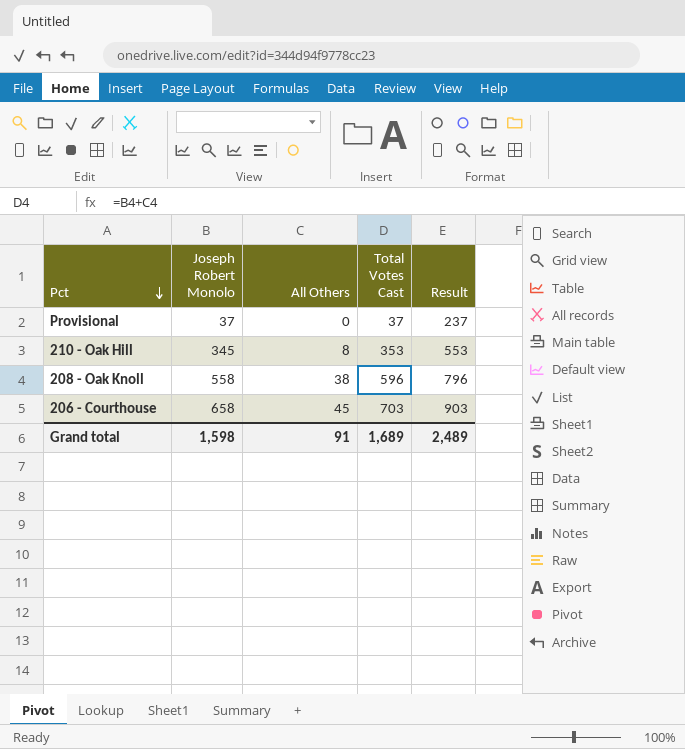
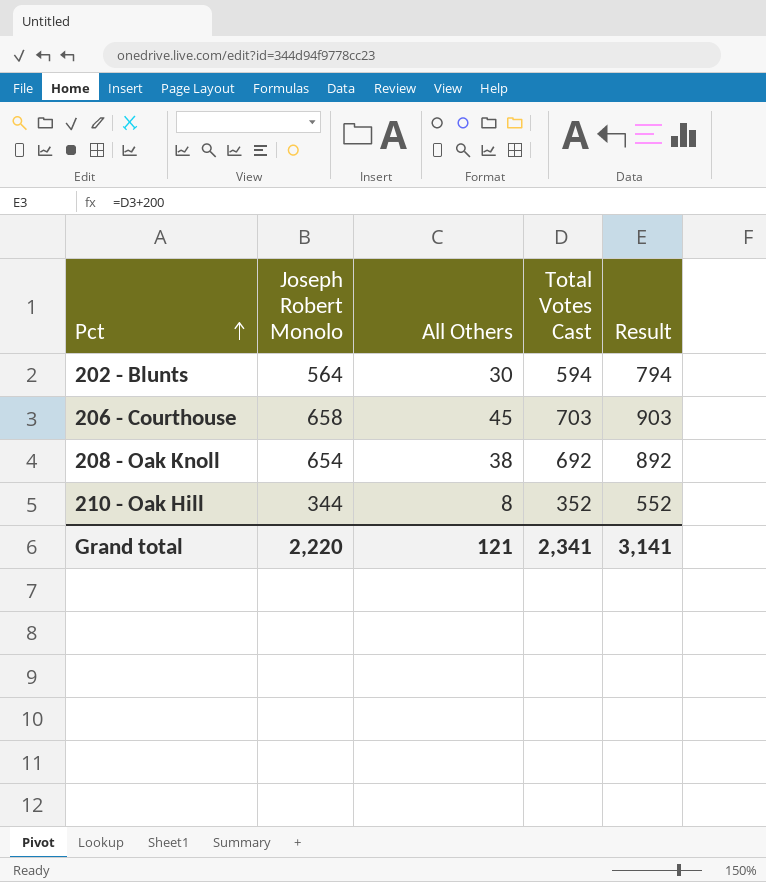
row order: Pct descending -> Pct ascending
row Provisional: 37 | 0 | 37 | 237 -> none
row 202 - Blunts: none -> 564 | 30 | 594 | 794
208 - Oak Knoll | Joseph Robert Monolo: 558 -> 654
208 - Oak Knoll | Total Votes Cast: 596 -> 692
208 - Oak Knoll | Result: 796 -> 892
210 - Oak Hill | Joseph Robert Monolo: 345 -> 344
210 - Oak Hill | Total Votes Cast: 353 -> 352
210 - Oak Hill | Result: 553 -> 552
Grand total | Joseph Robert Monolo: 1,598 -> 2,220
Grand total | All Others: 91 -> 121
Grand total | Total Votes Cast: 1,689 -> 2,341
Grand total | Result: 2,489 -> 3,141

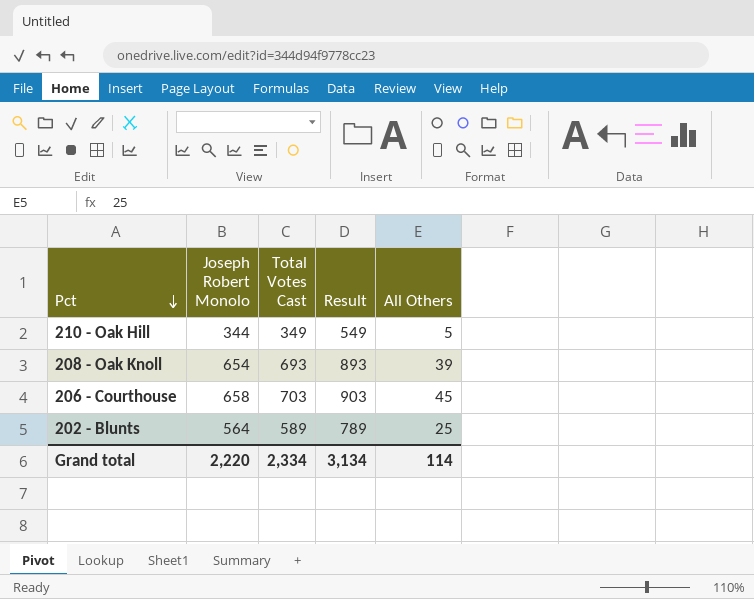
row order: Pct ascending -> Pct descending
column All Others | position: 3 -> 5
210 - Oak Hill | Total Votes Cast: 352 -> 349
210 - Oak Hill | Result: 552 -> 549
210 - Oak Hill | All Others: 8 -> 5
208 - Oak Knoll | Total Votes Cast: 692 -> 693
208 - Oak Knoll | Result: 892 -> 893
208 - Oak Knoll | All Others: 38 -> 39
202 - Blunts | Total Votes Cast: 594 -> 589
202 - Blunts | Result: 794 -> 789
202 - Blunts | All Others: 30 -> 25
Grand total | Total Votes Cast: 2,341 -> 2,334
Grand total | Result: 3,141 -> 3,134
Grand total | All Others: 121 -> 114

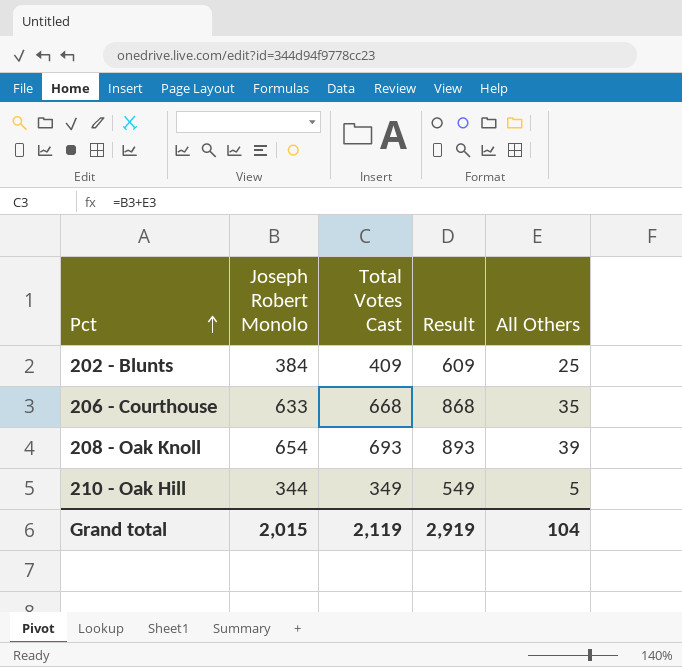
row order: Pct descending -> Pct ascending
202 - Blunts | Joseph Robert Monolo: 564 -> 384
202 - Blunts | Total Votes Cast: 589 -> 409
202 - Blunts | Result: 789 -> 609
206 - Courthouse | Joseph Robert Monolo: 658 -> 633
206 - Courthouse | Total Votes Cast: 703 -> 668
206 - Courthouse | Result: 903 -> 868
206 - Courthouse | All Others: 45 -> 35
Grand total | Joseph Robert Monolo: 2,220 -> 2,015
Grand total | Total Votes Cast: 2,334 -> 2,119
Grand total | Result: 3,134 -> 2,919
Grand total | All Others: 114 -> 104

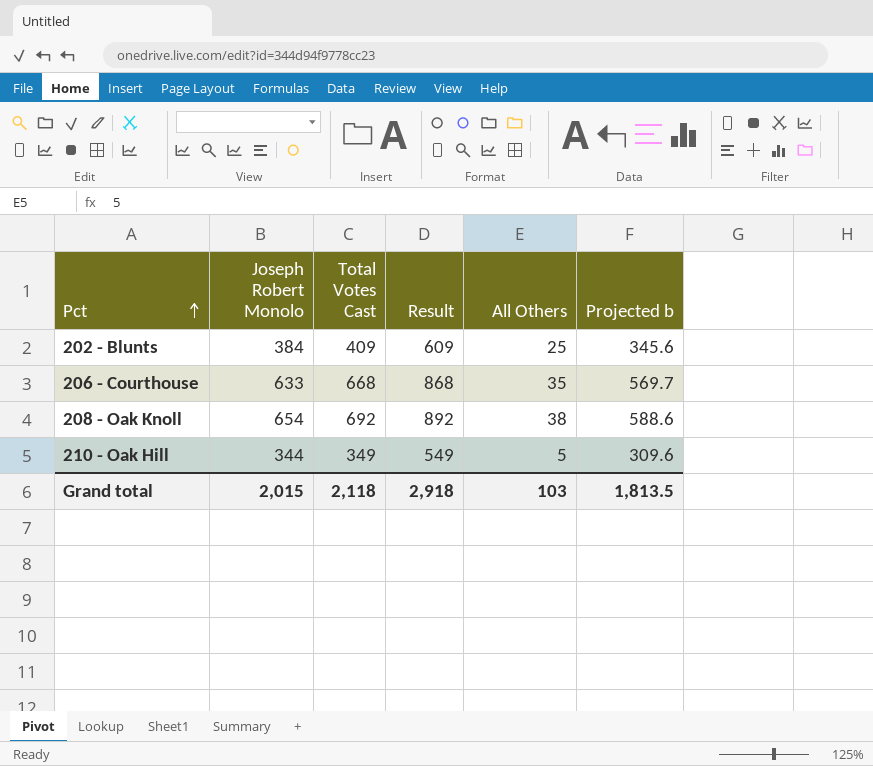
column Projected b | formula: none -> [Joseph Robert Monolo] * 0.9
208 - Oak Knoll | Total Votes Cast: 693 -> 692
208 - Oak Knoll | Result: 893 -> 892
208 - Oak Knoll | All Others: 39 -> 38
Grand total | Total Votes Cast: 2,119 -> 2,118
Grand total | Result: 2,919 -> 2,918
Grand total | All Others: 104 -> 103

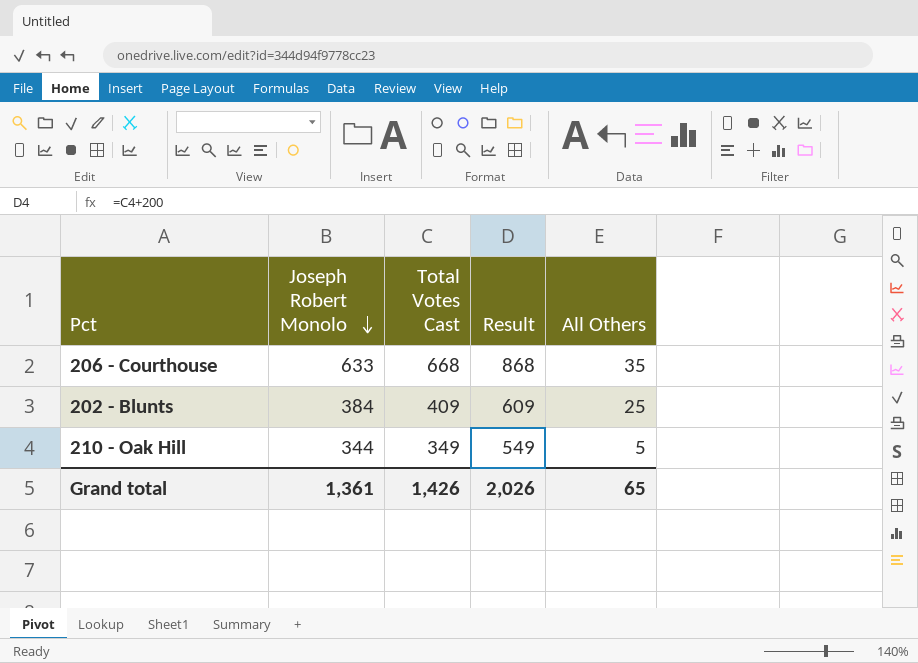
row order: Pct ascending -> Joseph Robert Monolo descending
column Projected b | formula: [Joseph Robert Monolo] * 0.9 -> none
row 208 - Oak Knoll: 654 | 692 | 892 | 38 | 588.6 -> none
Grand total | Joseph Robert Monolo: 2,015 -> 1,361
Grand total | Total Votes Cast: 2,118 -> 1,426
Grand total | Result: 2,918 -> 2,026
Grand total | All Others: 103 -> 65

